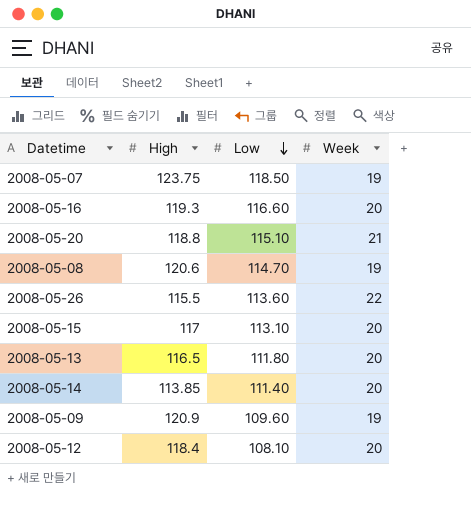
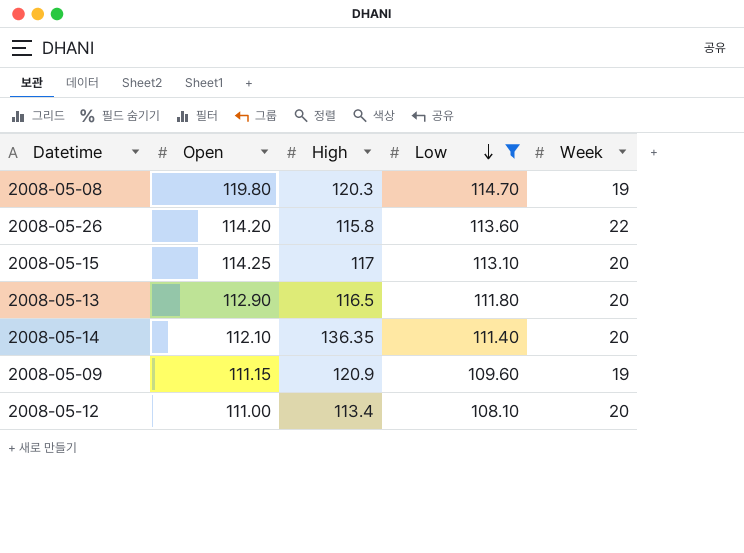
filter: none -> Low <= 114.70
column Open | position: none -> 2
2008-05-08 | High: 120.6 -> 120.3
2008-05-26 | High: 115.5 -> 115.8
2008-05-14 | High: 113.85 -> 136.35
2008-05-12 | High: 118.4 -> 113.4

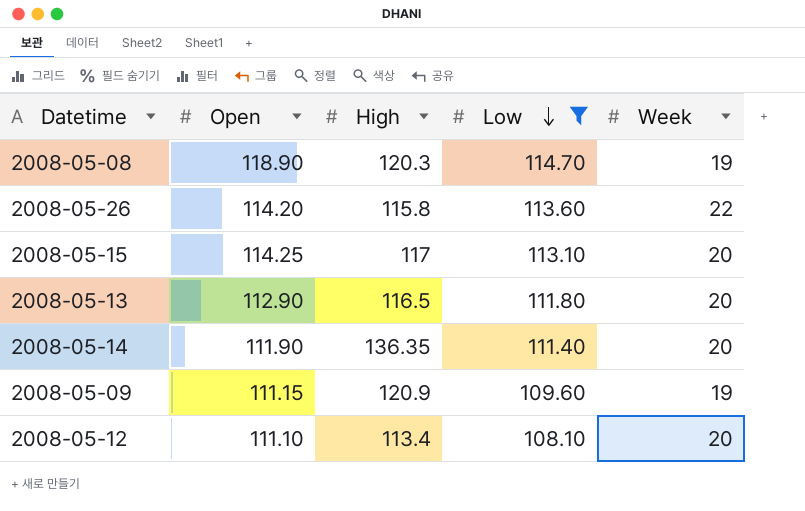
2008-05-08 | Open: 119.80 -> 118.90
2008-05-14 | Open: 112.10 -> 111.90
2008-05-12 | Open: 111.00 -> 111.10

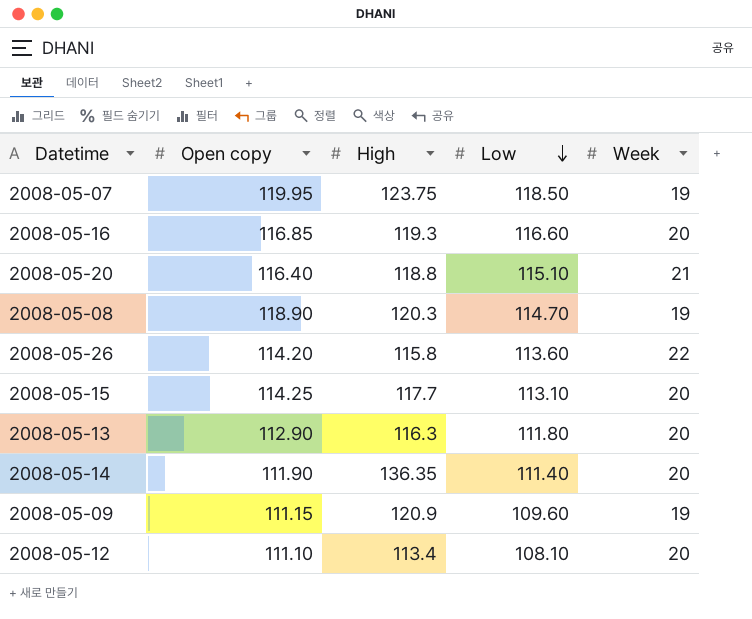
filter: Low <= 114.70 -> none
column name: Open -> Open copy
2008-05-15 | High: 117 -> 117.7
2008-05-13 | High: 116.5 -> 116.3

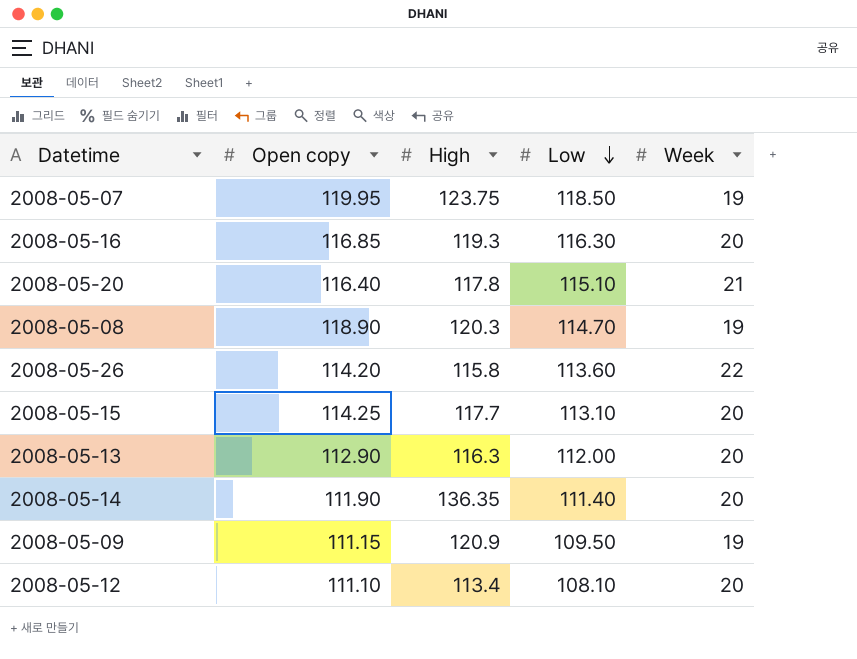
2008-05-16 | Low: 116.60 -> 116.30
2008-05-20 | High: 118.8 -> 117.8
2008-05-13 | Low: 111.80 -> 112.00
2008-05-09 | Low: 109.60 -> 109.50

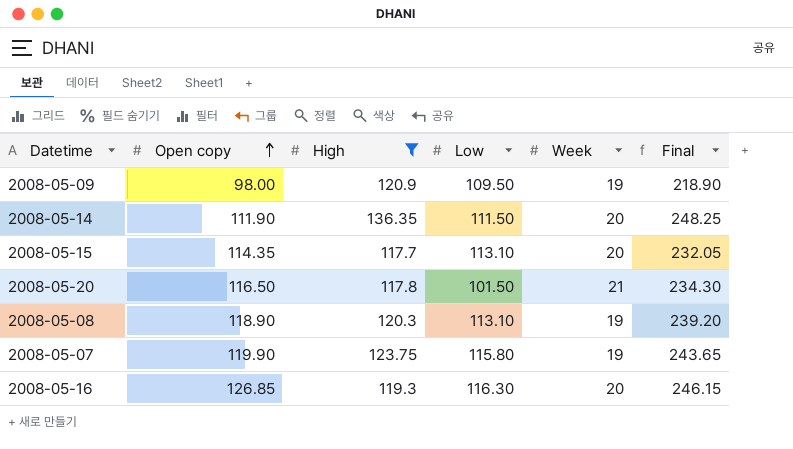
filter: none -> High >= 117.7
row order: Low descending -> Open copy ascending
column Final | formula: none -> [Open copy] + [High]
2008-05-09 | Open copy: 111.15 -> 98.00
2008-05-14 | Low: 111.40 -> 111.50
2008-05-15 | Open copy: 114.25 -> 114.35
2008-05-20 | Open copy: 116.40 -> 116.50
2008-05-20 | Low: 115.10 -> 101.50
2008-05-08 | Low: 114.70 -> 113.10
2008-05-07 | Open copy: 119.95 -> 119.90
2008-05-07 | Low: 118.50 -> 115.80
2008-05-16 | Open copy: 116.85 -> 126.85

